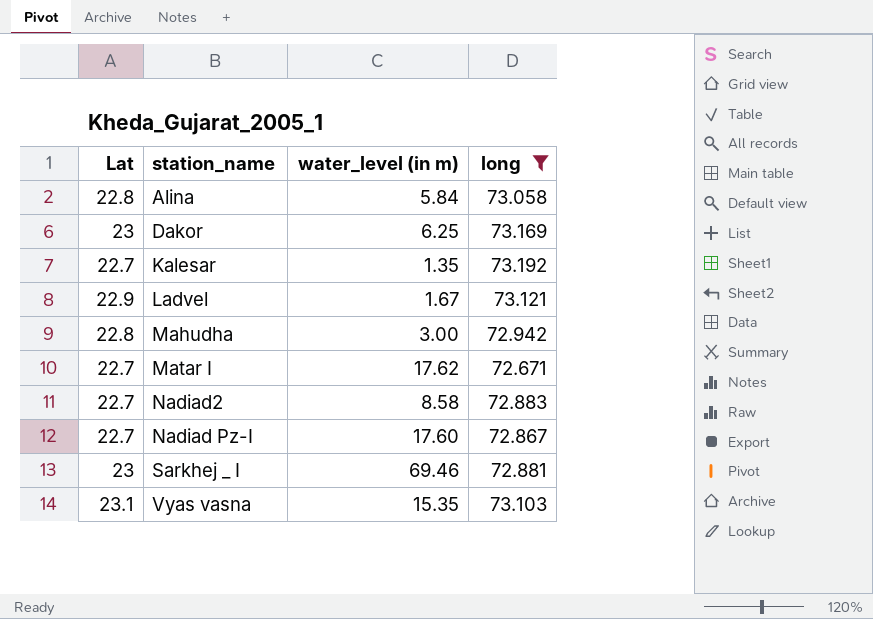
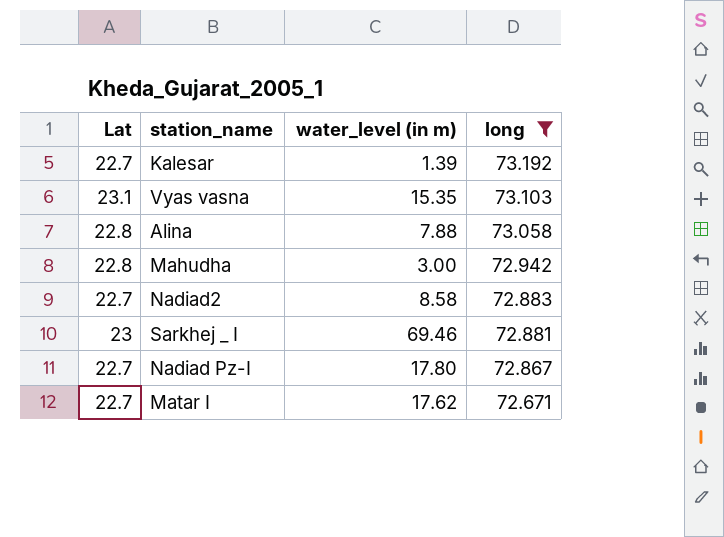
row order: station_name ascending -> long descending
row Dakor: 23 | 6.25 | 73.169 -> none
row Ladvel: 22.9 | 1.67 | 73.121 -> none
Kalesar | water_level (in m): 1.35 -> 1.39
Alina | water_level (in m): 5.84 -> 7.88
Nadiad Pz-I | water_level (in m): 17.60 -> 17.80

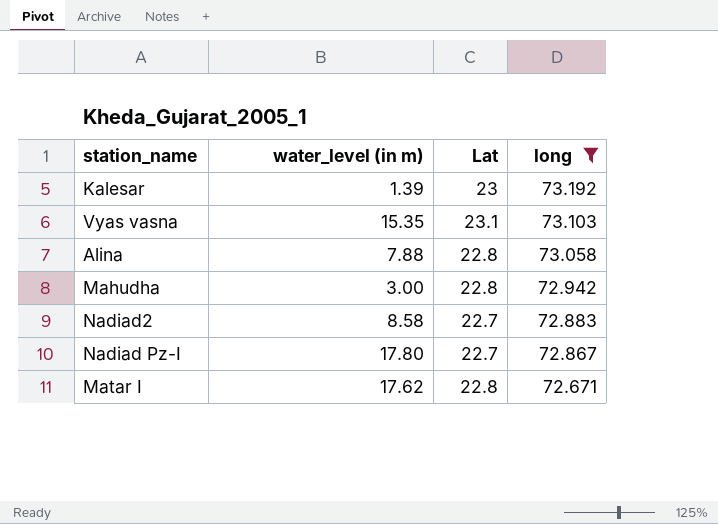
column Lat | position: 1 -> 3
row Sarkhej _ I: 23 | 69.46 | 72.881 -> none
Kalesar | Lat: 22.7 -> 23
Matar I | Lat: 22.7 -> 22.8

